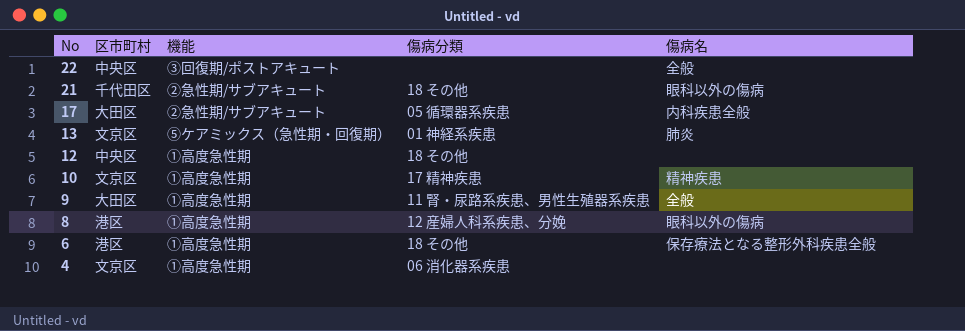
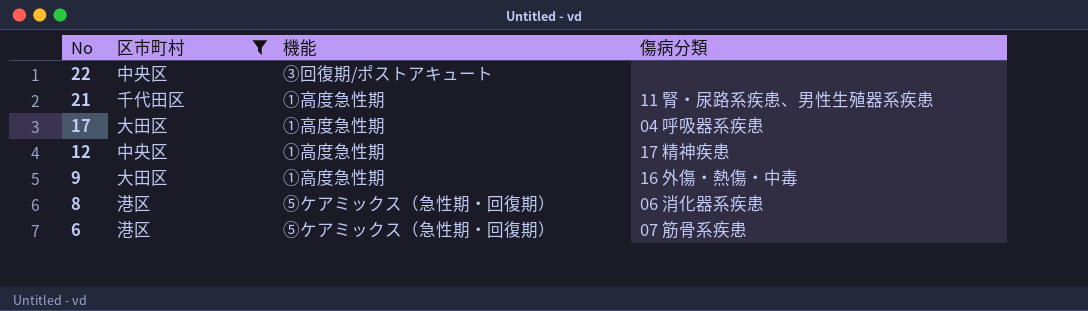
filter: none -> 区市町村 != 文京区
column 傷病名 | position: 5 -> none
21 | 機能: ②急性期/サブアキュート -> ①高度急性期
21 | 傷病分類: 18 その他 -> 11 腎・尿路系疾患、男性生殖器系疾患
17 | 機能: ②急性期/サブアキュート -> ①高度急性期
17 | 傷病分類: 05 循環器系疾患 -> 04 呼吸器系疾患
12 | 傷病分類: 18 その他 -> 17 精神疾患
9 | 傷病分類: 11 腎・尿路系疾患、男性生殖器系疾患 -> 16 外傷・熱傷・中毒
8 | 機能: ①高度急性期 -> ⑤ケアミックス（急性期・回復期）
8 | 傷病分類: 12 産婦人科系疾患、分娩 -> 06 消化器系疾患
6 | 機能: ①高度急性期 -> ⑤ケアミックス（急性期・回復期）
6 | 傷病分類: 18 その他 -> 07 筋骨系疾患

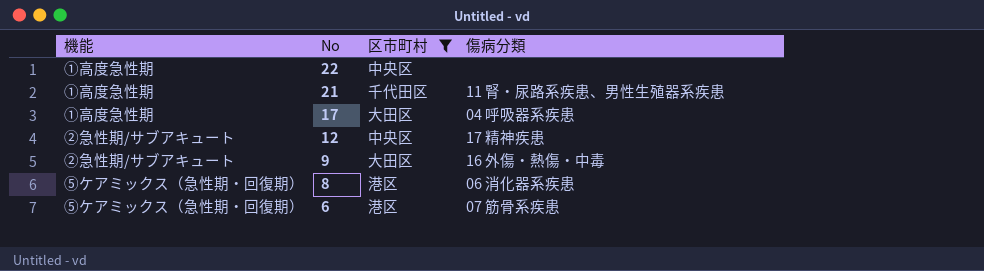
column 機能 | position: 3 -> 1
22 | 機能: ③回復期/ポストアキュート -> ①高度急性期
12 | 機能: ①高度急性期 -> ②急性期/サブアキュート
9 | 機能: ①高度急性期 -> ②急性期/サブアキュート

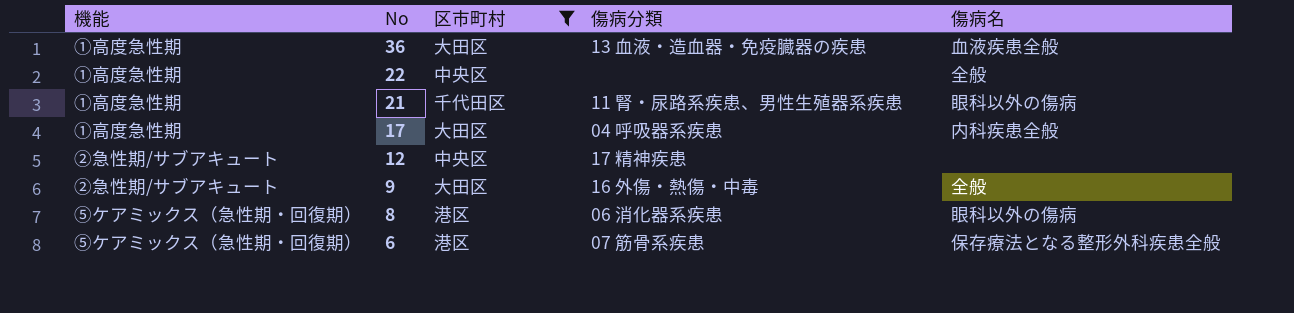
column 傷病名 | position: none -> 5
row 36: none -> ①高度急性期 | 大田区 | 13 血液・造血器・免疫臓器の疾患 | 血液疾患全般

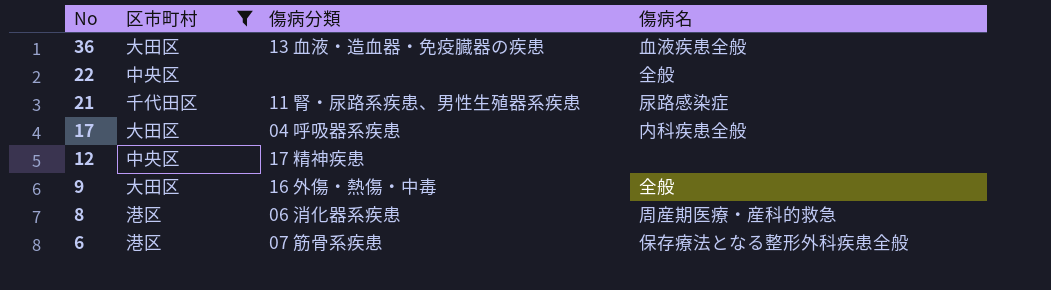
column 機能 | position: 1 -> none
21 | 傷病名: 眼科以外の傷病 -> 尿路感染症
8 | 傷病名: 眼科以外の傷病 -> 周産期医療・産科的救急

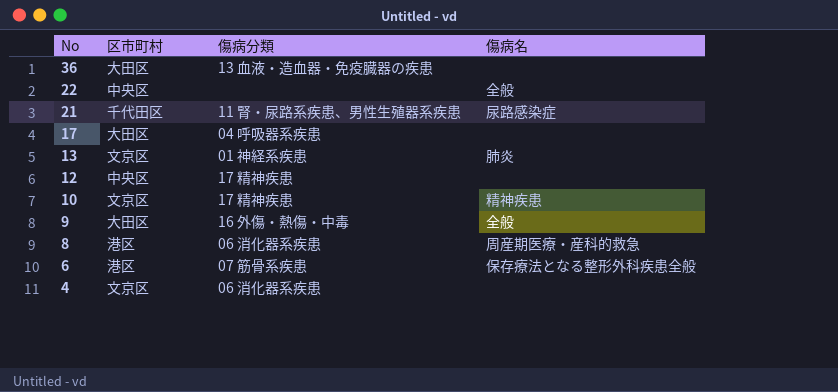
filter: 区市町村 != 文京区 -> none
36 | 傷病名: 血液疾患全般 -> none
17 | 傷病名: 内科疾患全般 -> none

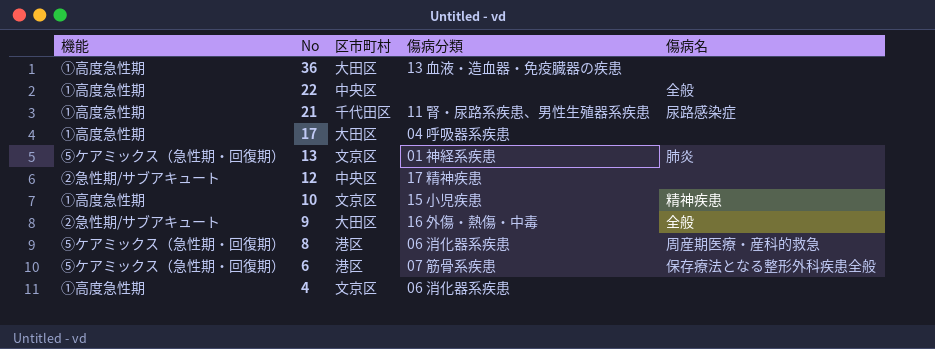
column 機能 | position: none -> 1
10 | 傷病分類: 17 精神疾患 -> 15 小児疾患

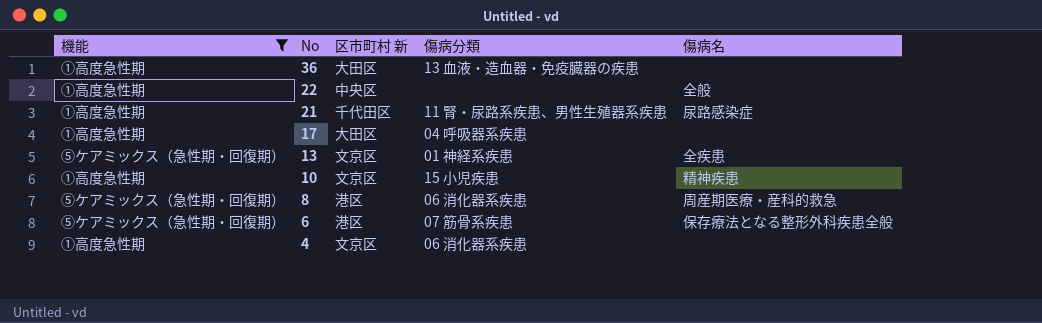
filter: none -> 機能 != ②急性期/サブアキュート
column name: 区市町村 -> 区市町村 新
13 | 傷病名: 肺炎 -> 全疾患

